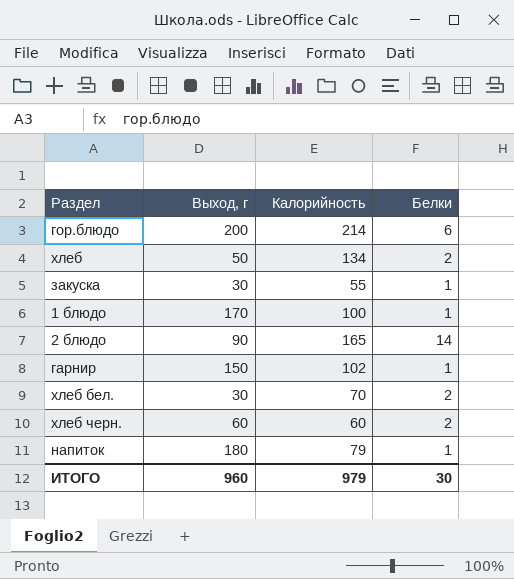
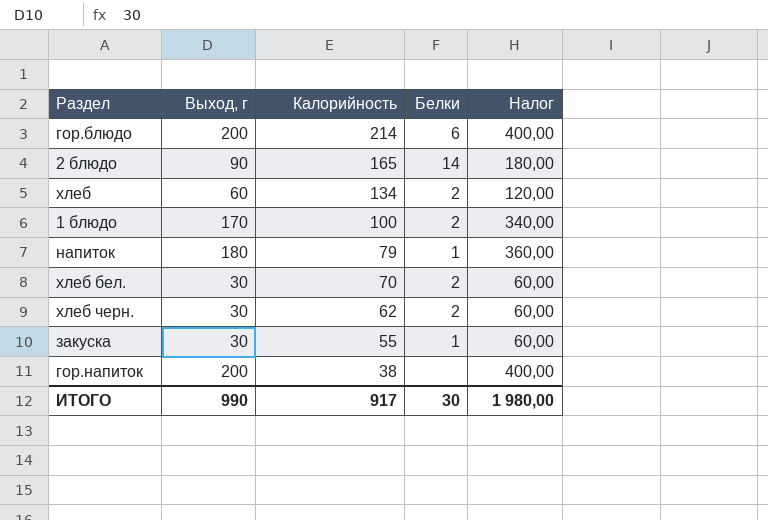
row order: none -> Калорийность descending
column Налог | formula: none -> [Выход, г] * 2
row гарнир: 150 | 102 | 1 -> none
хлеб | Выход, г: 50 -> 60
1 блюдо | Белки: 1 -> 2
хлеб черн. | Выход, г: 60 -> 30
хлеб черн. | Калорийность: 60 -> 62
row гор.напиток: none -> 200 | 38 | none | 400,00
ИТОГО | Выход, г: 960 -> 990
ИТОГО | Калорийность: 979 -> 917

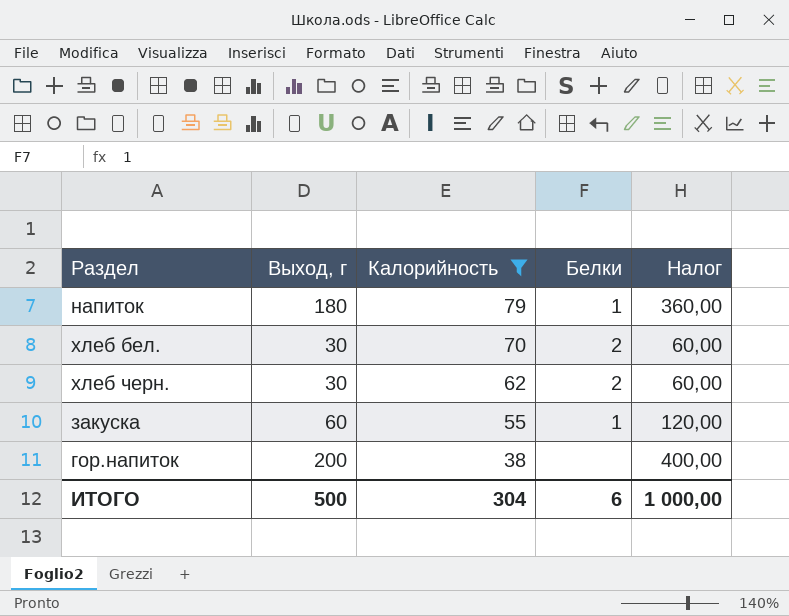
filter: none -> Калорийность <= 79
закуска | Выход, г: 30 -> 60
закуска | Налог: 60,00 -> 120,00
ИТОГО | Выход, г: 990 -> 500
ИТОГО | Калорийность: 917 -> 304
ИТОГО | Белки: 30 -> 6
ИТОГО | Налог: 1 980,00 -> 1 000,00

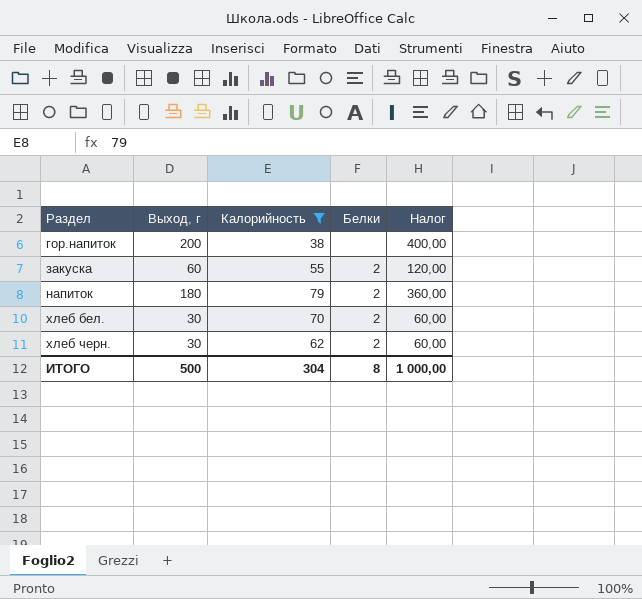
row order: Калорийность descending -> Раздел ascending
закуска | Белки: 1 -> 2
напиток | Белки: 1 -> 2
ИТОГО | Белки: 6 -> 8

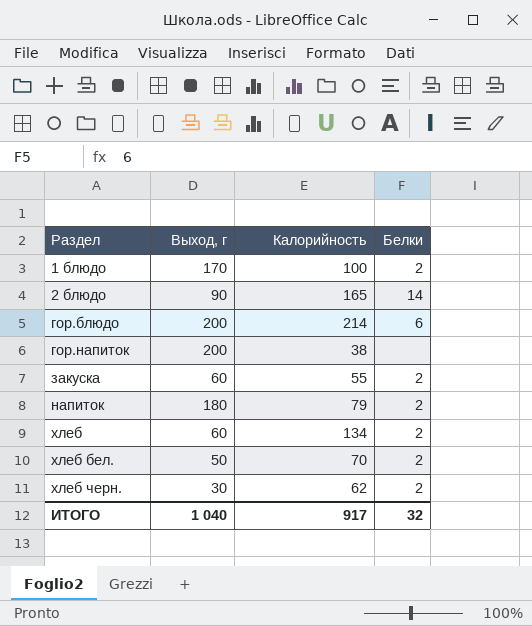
filter: Калорийность <= 79 -> none
column Налог | formula: [Выход, г] * 2 -> none
хлеб бел. | Выход, г: 30 -> 50
ИТОГО | Выход, г: 500 -> 1 040
ИТОГО | Калорийность: 304 -> 917
ИТОГО | Белки: 8 -> 32

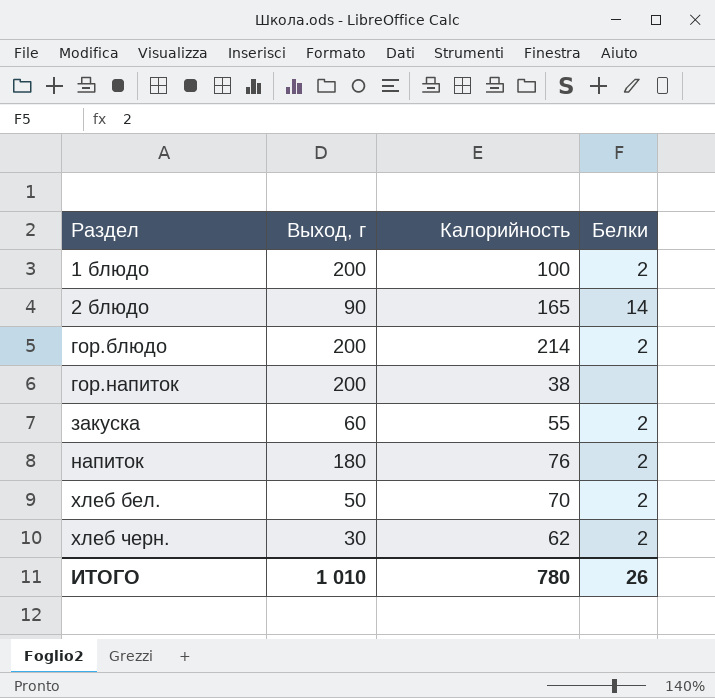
row хлеб: 60 | 134 | 2 -> none
1 блюдо | Выход, г: 170 -> 200
гор.блюдо | Белки: 6 -> 2
напиток | Калорийность: 79 -> 76
ИТОГО | Выход, г: 1 040 -> 1 010
ИТОГО | Калорийность: 917 -> 780
ИТОГО | Белки: 32 -> 26

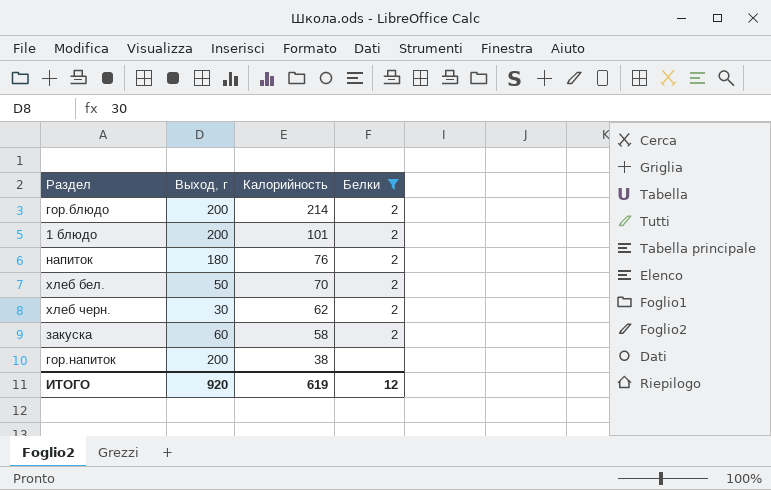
filter: none -> Белки != 14
row order: Раздел ascending -> Калорийность descending
1 блюдо | Калорийность: 100 -> 101
закуска | Калорийность: 55 -> 58
ИТОГО | Выход, г: 1 010 -> 920
ИТОГО | Калорийность: 780 -> 619
ИТОГО | Белки: 26 -> 12

